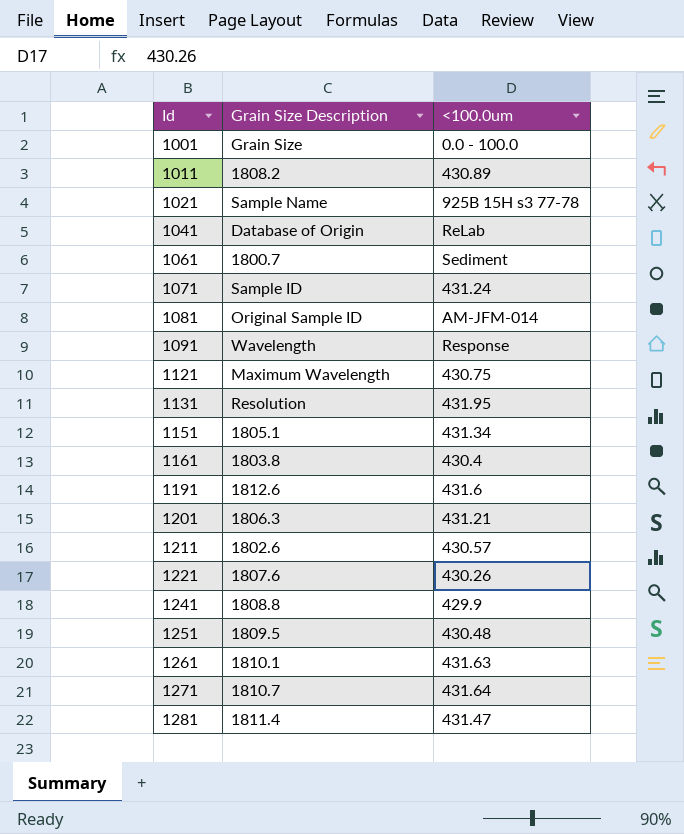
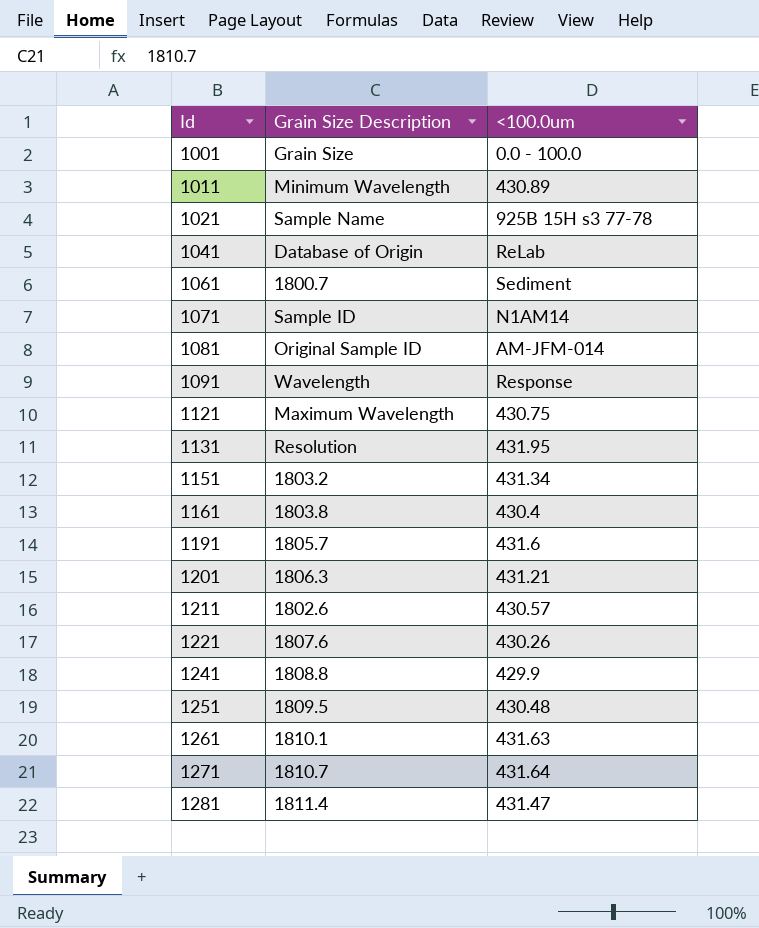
1011 | Grain Size Description: 1808.2 -> Minimum Wavelength
1071 | <100.0um: 431.24 -> N1AM14
1151 | Grain Size Description: 1805.1 -> 1803.2
1191 | Grain Size Description: 1812.6 -> 1805.7

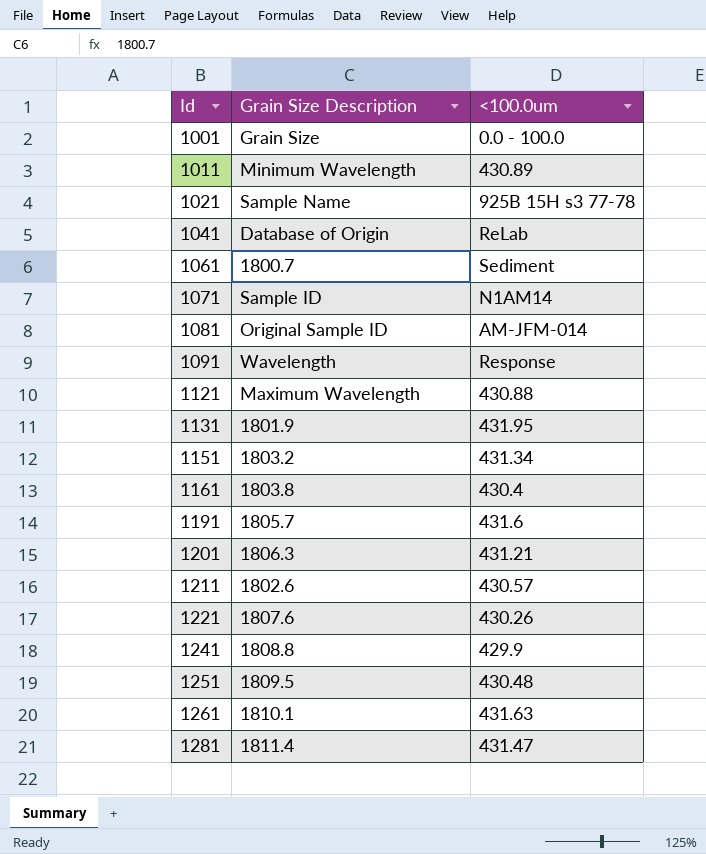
row 1271: 1810.7 | 431.64 -> none
1121 | <100.0um: 430.75 -> 430.88
1131 | Grain Size Description: Resolution -> 1801.9

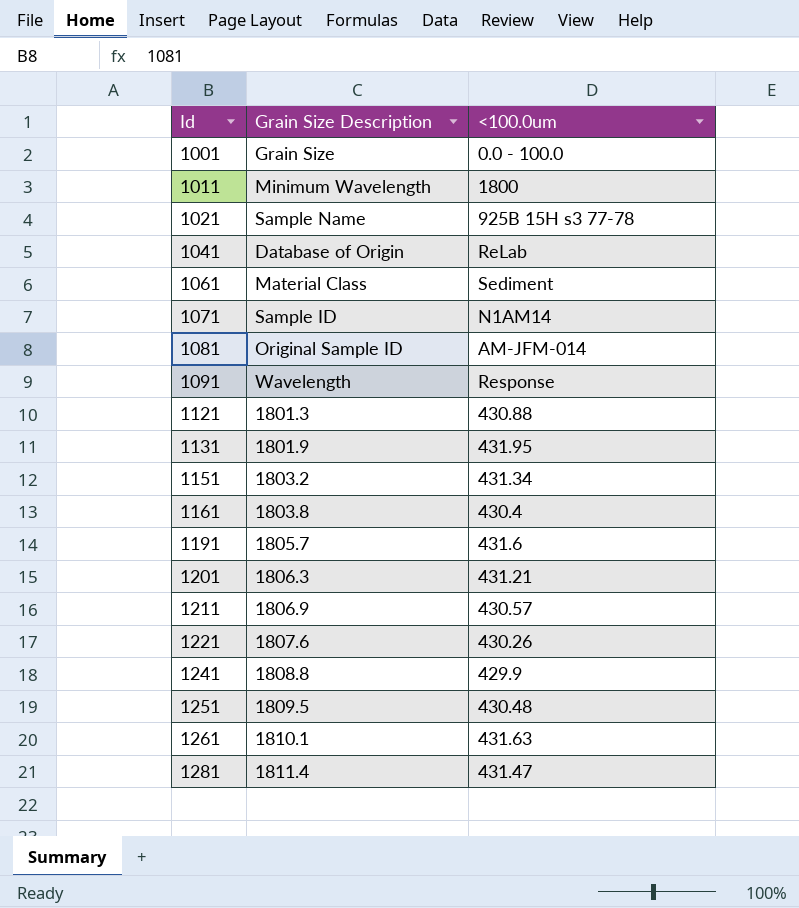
1011 | <100.0um: 430.89 -> 1800
1061 | Grain Size Description: 1800.7 -> Material Class
1121 | Grain Size Description: Maximum Wavelength -> 1801.3
1211 | Grain Size Description: 1802.6 -> 1806.9

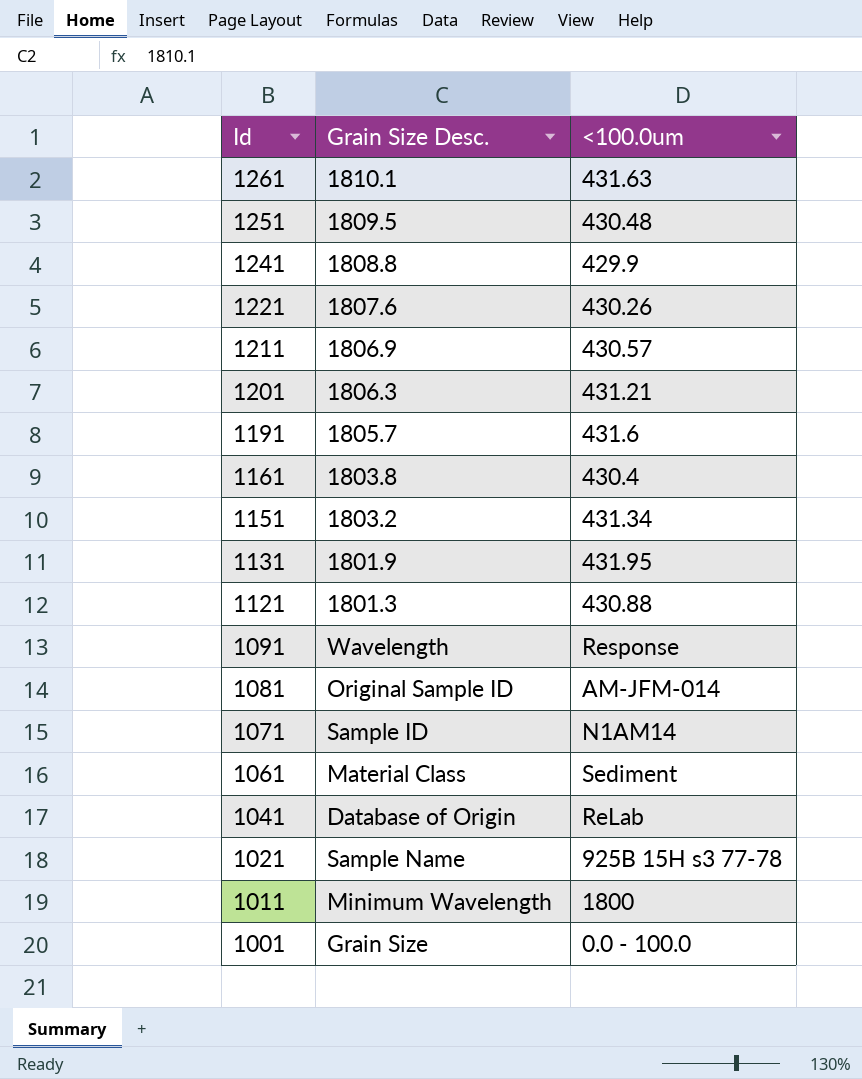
row order: Id ascending -> Id descending
column name: Grain Size Description -> Grain Size Desc.
row 1281: 1811.4 | 431.47 -> none

